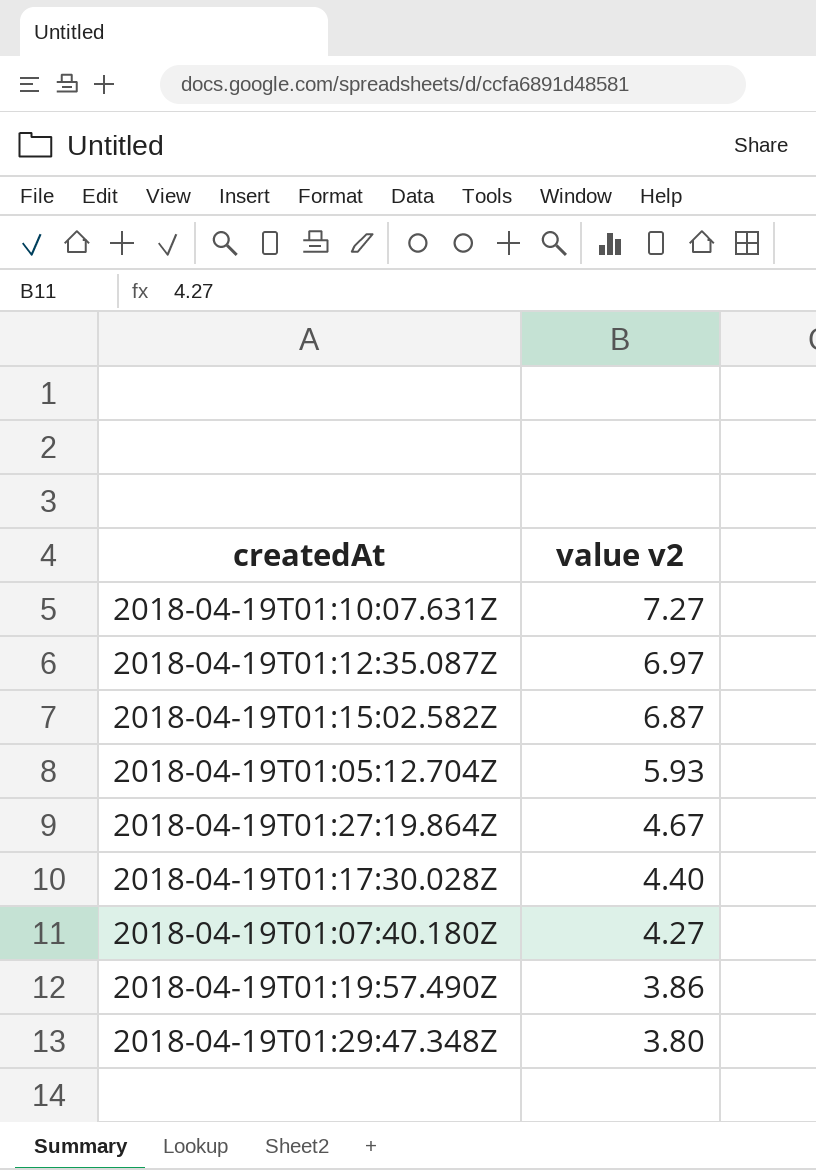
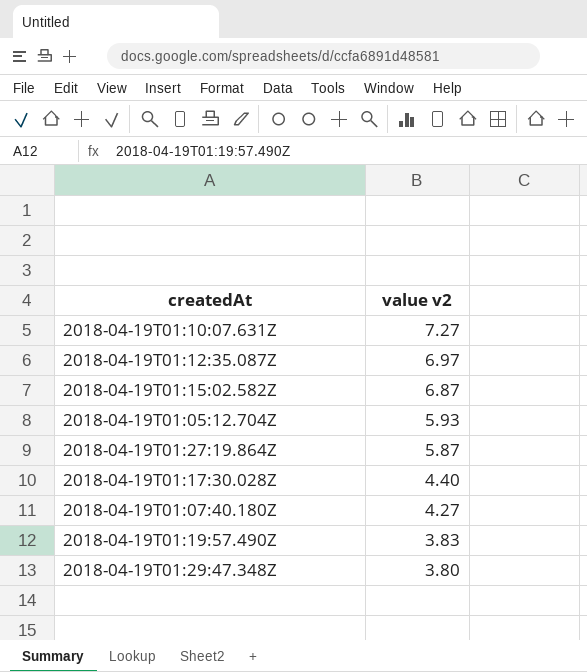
2018-04-19T01:27:19.864Z | value v2: 4.67 -> 5.87
2018-04-19T01:19:57.490Z | value v2: 3.86 -> 3.83

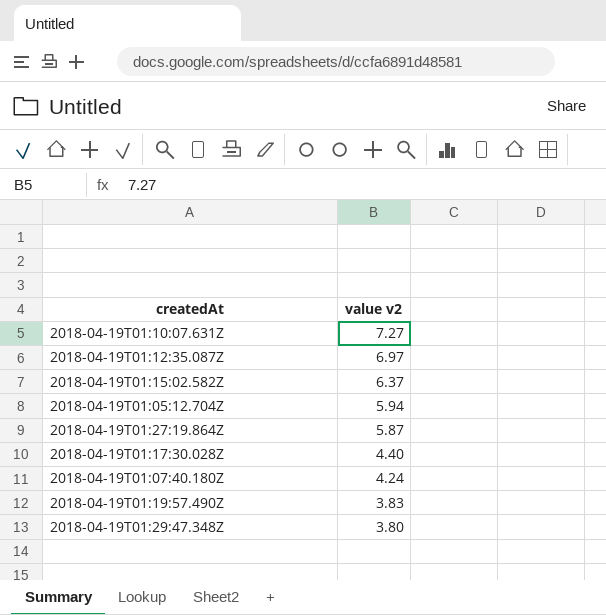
2018-04-19T01:15:02.582Z | value v2: 6.87 -> 6.37
2018-04-19T01:05:12.704Z | value v2: 5.93 -> 5.94
2018-04-19T01:07:40.180Z | value v2: 4.27 -> 4.24

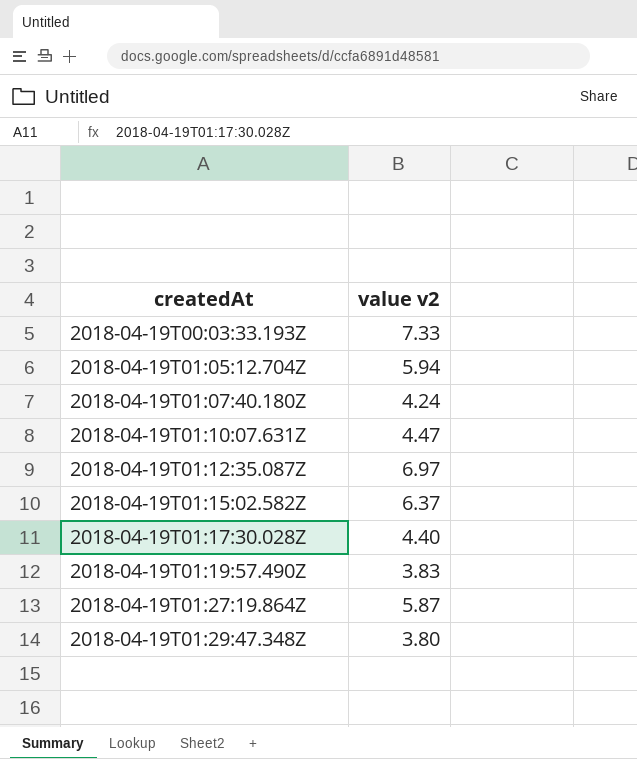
row order: value v2 descending -> createdAt ascending
row 2018-04-19T00:03:33.193Z: none -> 7.33
2018-04-19T01:10:07.631Z | value v2: 7.27 -> 4.47

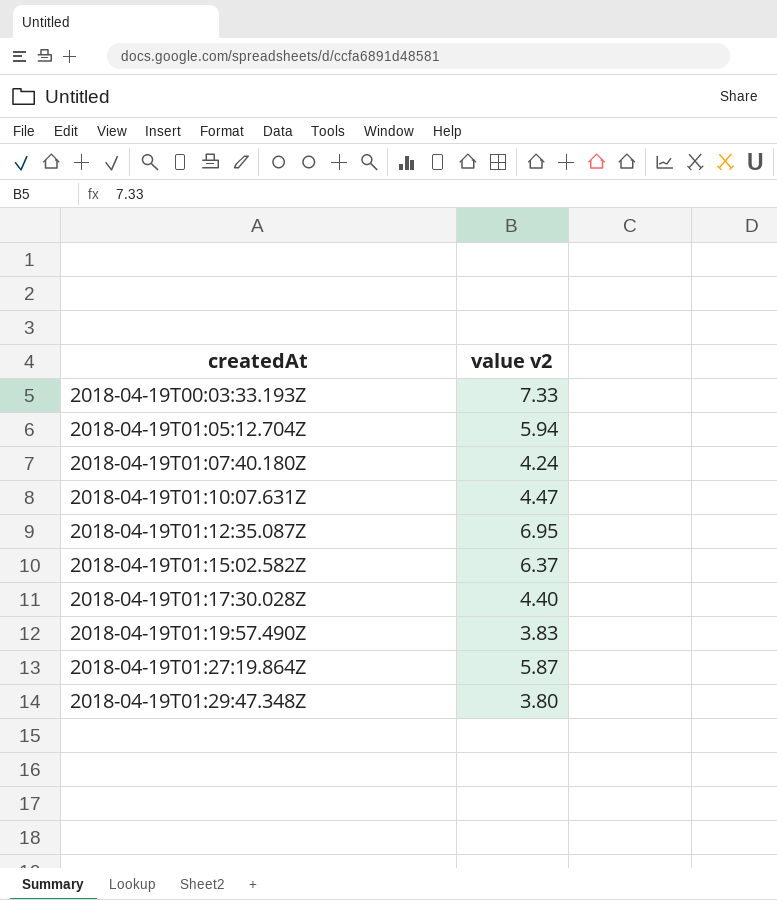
2018-04-19T01:12:35.087Z | value v2: 6.97 -> 6.95

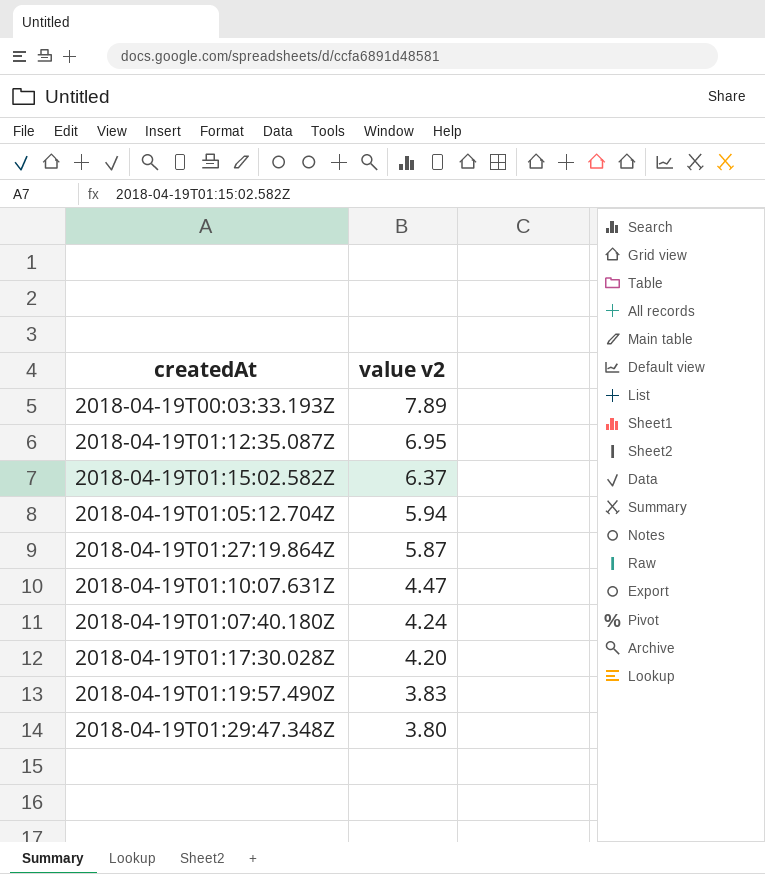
row order: createdAt ascending -> value v2 descending
2018-04-19T00:03:33.193Z | value v2: 7.33 -> 7.89
2018-04-19T01:17:30.028Z | value v2: 4.40 -> 4.20

